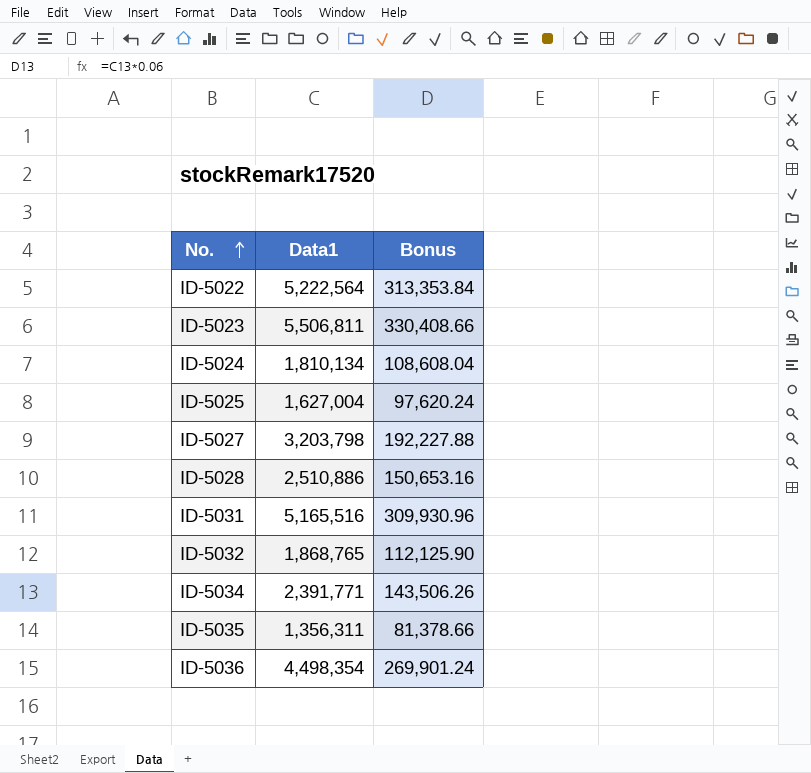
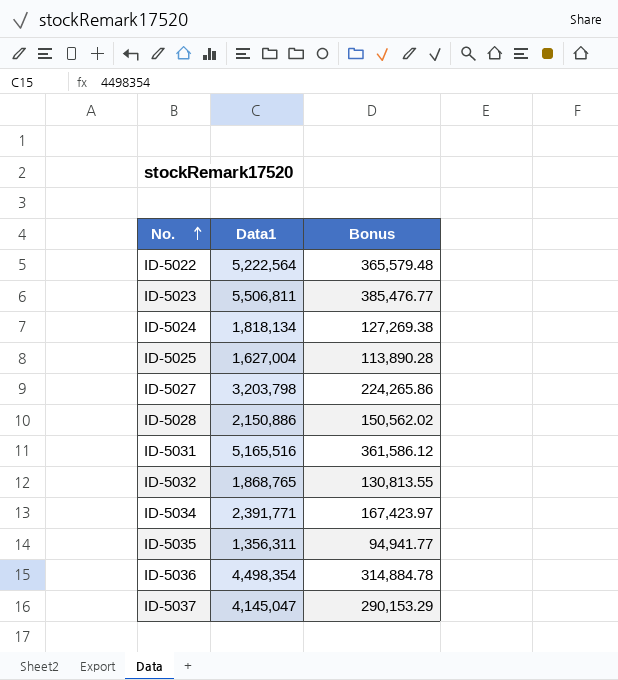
column Bonus | formula: [Data1] * 0.06 -> [Data1] * 0.07
ID-5024 | Data1: 1,810,134 -> 1,818,134
ID-5028 | Data1: 2,510,886 -> 2,150,886
row ID-5037: none -> 4,145,047 | 290,153.29

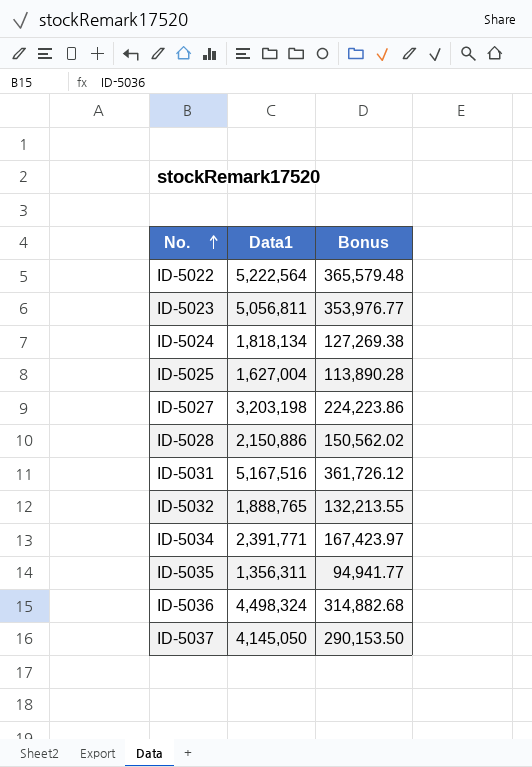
ID-5023 | Data1: 5,506,811 -> 5,056,811
ID-5023 | Bonus: 385,476.77 -> 353,976.77
ID-5027 | Data1: 3,203,798 -> 3,203,198
ID-5027 | Bonus: 224,265.86 -> 224,223.86
ID-5031 | Data1: 5,165,516 -> 5,167,516
ID-5031 | Bonus: 361,586.12 -> 361,726.12
ID-5032 | Data1: 1,868,765 -> 1,888,765
ID-5032 | Bonus: 130,813.55 -> 132,213.55
ID-5036 | Data1: 4,498,354 -> 4,498,324
ID-5036 | Bonus: 314,884.78 -> 314,882.68
ID-5037 | Data1: 4,145,047 -> 4,145,050
ID-5037 | Bonus: 290,153.29 -> 290,153.50

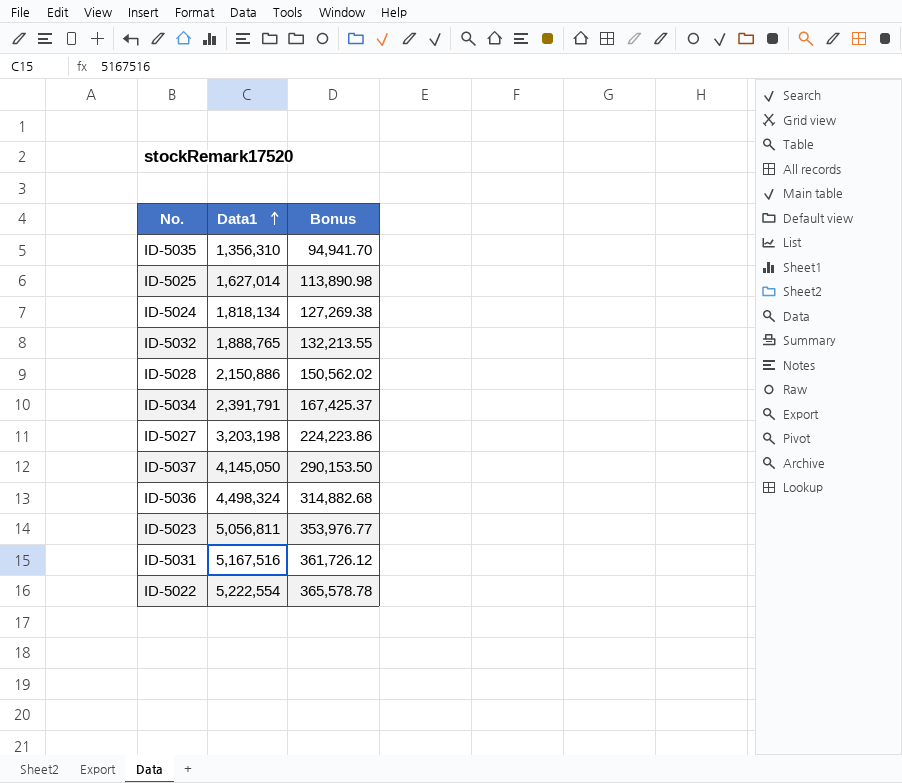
row order: No. ascending -> Data1 ascending
ID-5035 | Data1: 1,356,311 -> 1,356,310
ID-5035 | Bonus: 94,941.77 -> 94,941.70
ID-5025 | Data1: 1,627,004 -> 1,627,014
ID-5025 | Bonus: 113,890.28 -> 113,890.98
ID-5034 | Data1: 2,391,771 -> 2,391,791
ID-5034 | Bonus: 167,423.97 -> 167,425.37
ID-5022 | Data1: 5,222,564 -> 5,222,554
ID-5022 | Bonus: 365,579.48 -> 365,578.78

